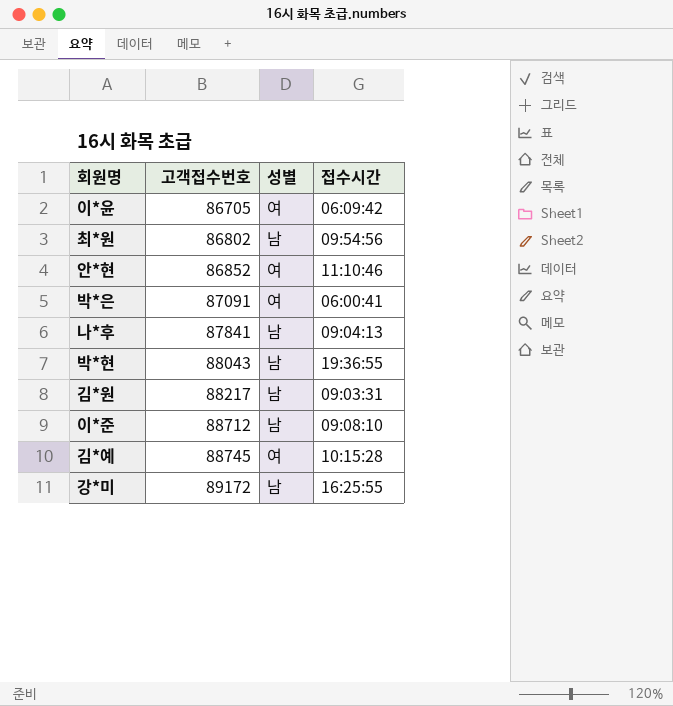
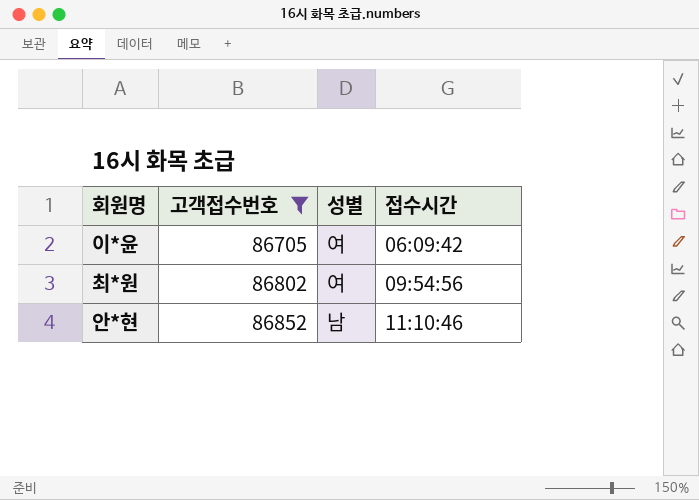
filter: none -> 고객접수번호 <= 86852
최*원 | 성별: 남 -> 여
안*현 | 성별: 여 -> 남

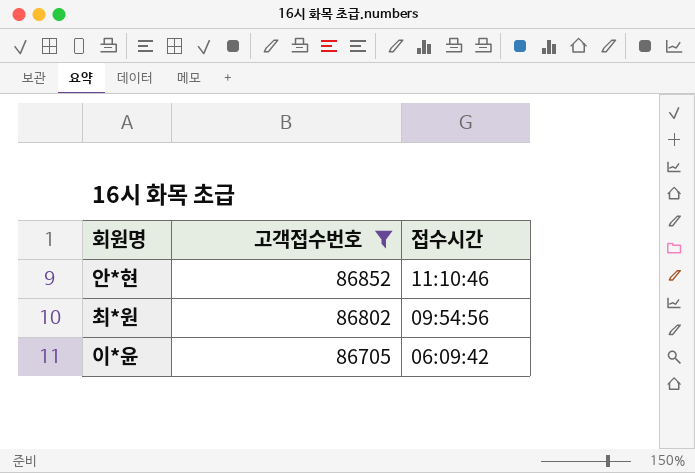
row order: 고객접수번호 ascending -> 고객접수번호 descending
column 성별 | position: 3 -> none

